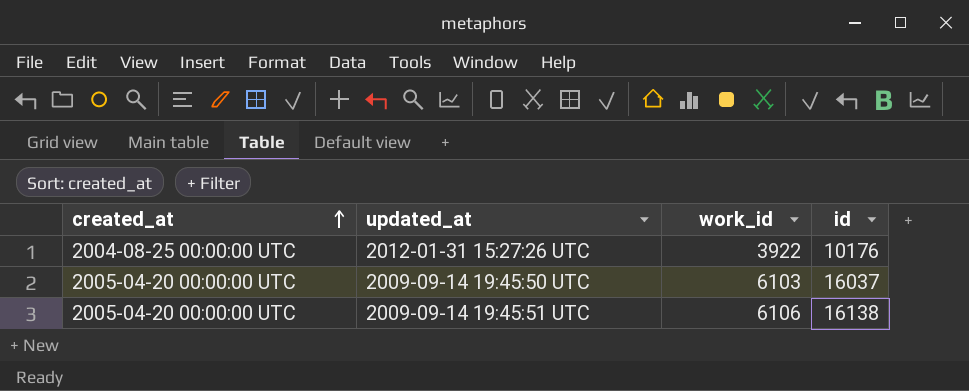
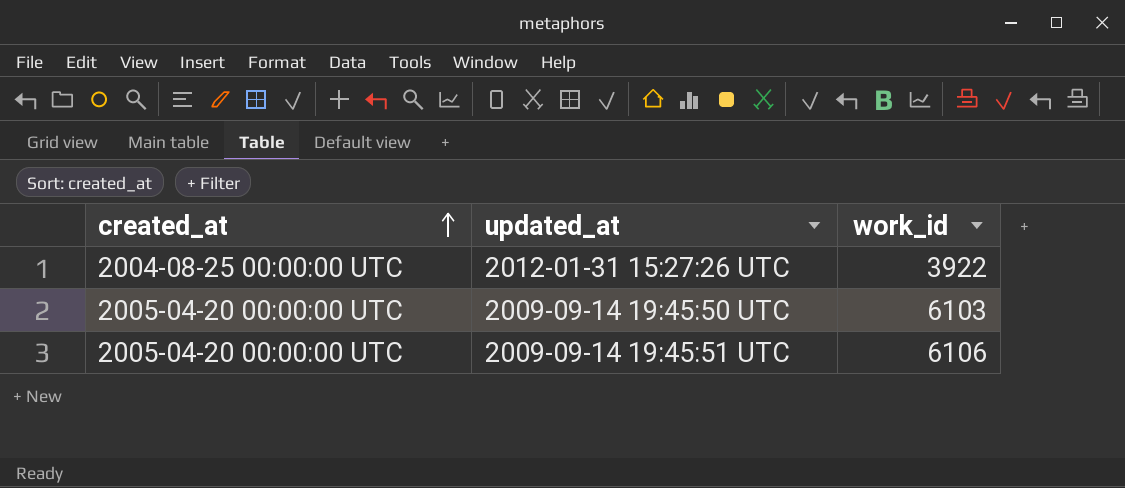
column id | position: 4 -> none

